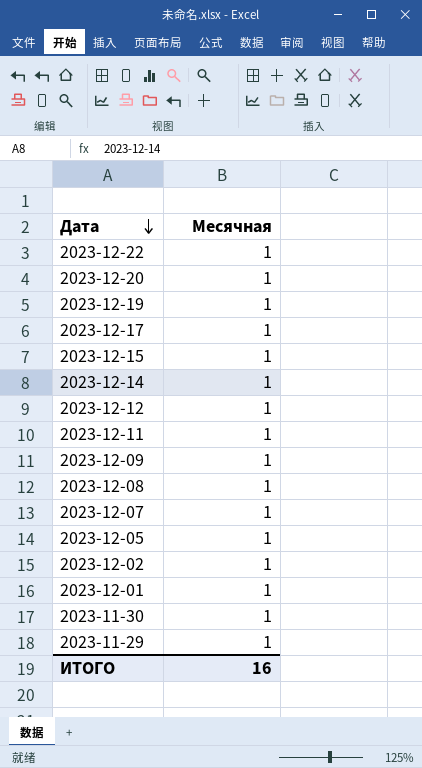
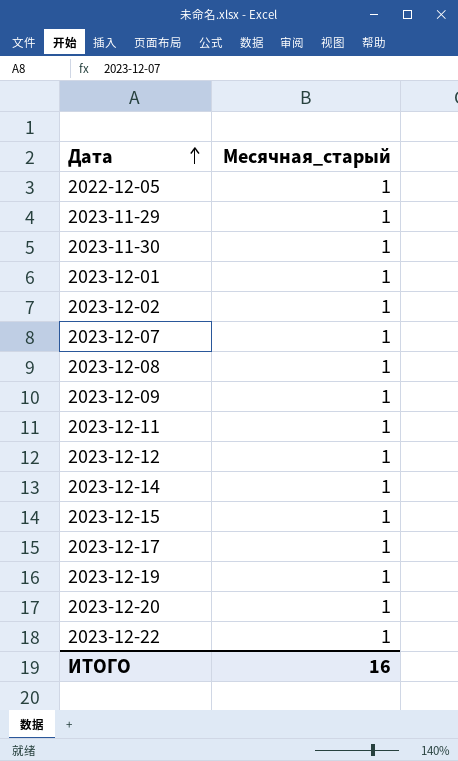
row order: Дата descending -> Дата ascending
column name: Месячная -> Месячная_старый
row 2023-12-05: 1 -> none
row 2022-12-05: none -> 1

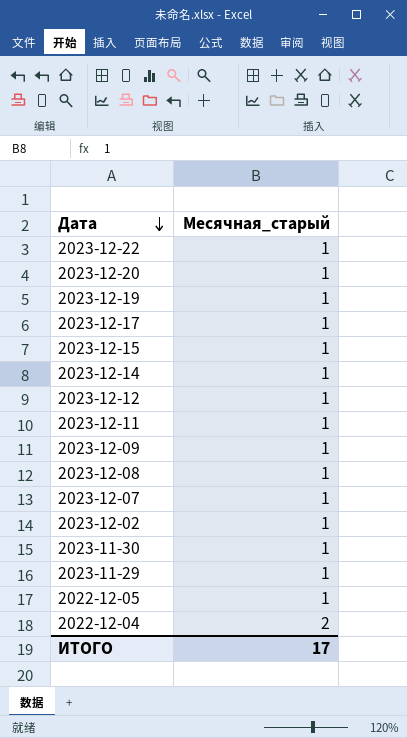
row order: Дата ascending -> Дата descending
row 2023-12-01: 1 -> none
row 2022-12-04: none -> 2
ИТОГО | Месячная_старый: 16 -> 17

